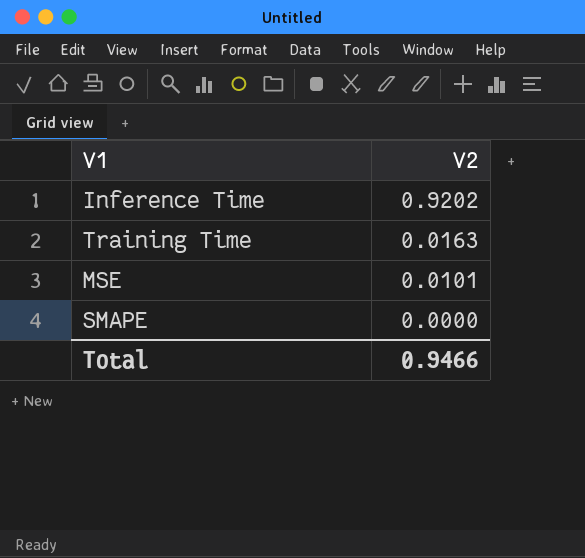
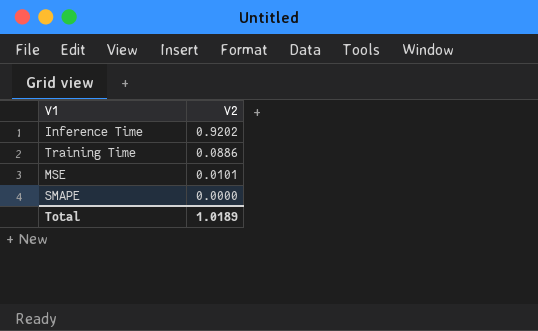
Training Time | V2: 0.0163 -> 0.0886
Total | V2: 0.9466 -> 1.0189

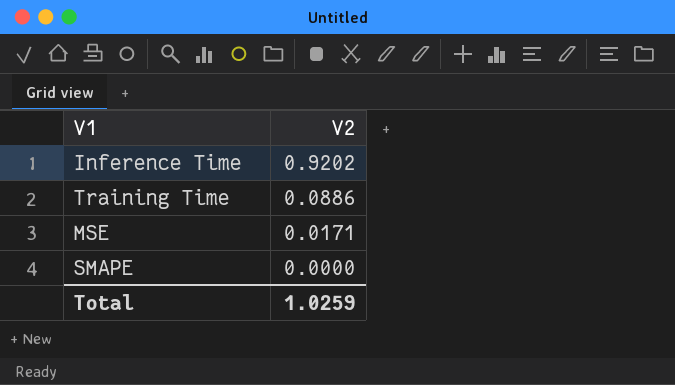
MSE | V2: 0.0101 -> 0.0171
Total | V2: 1.0189 -> 1.0259

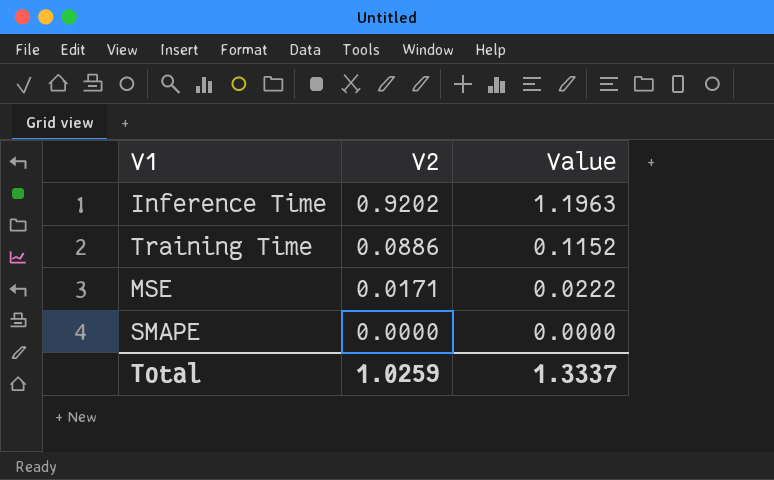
column Value | formula: none -> [V2] * 1.3

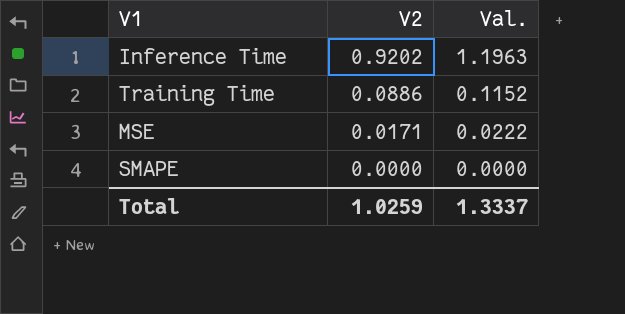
column name: Value -> Val.

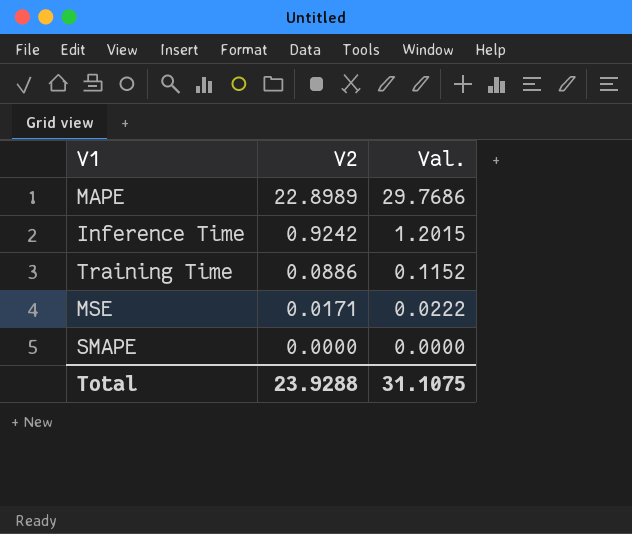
row MAPE: none -> 22.8989 | 29.7686
Inference Time | V2: 0.9202 -> 0.9242
Inference Time | Val.: 1.1963 -> 1.2015
Total | V2: 1.0259 -> 23.9288
Total | Val.: 1.3337 -> 31.1075

